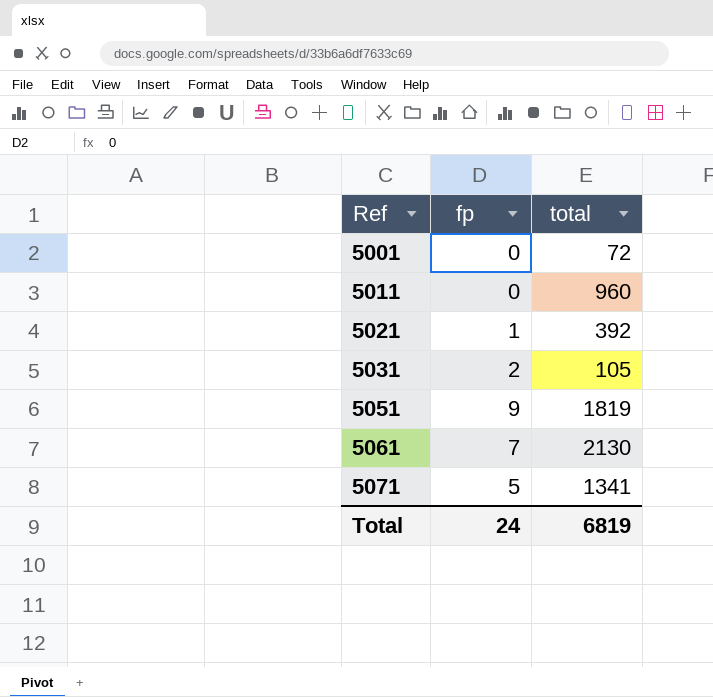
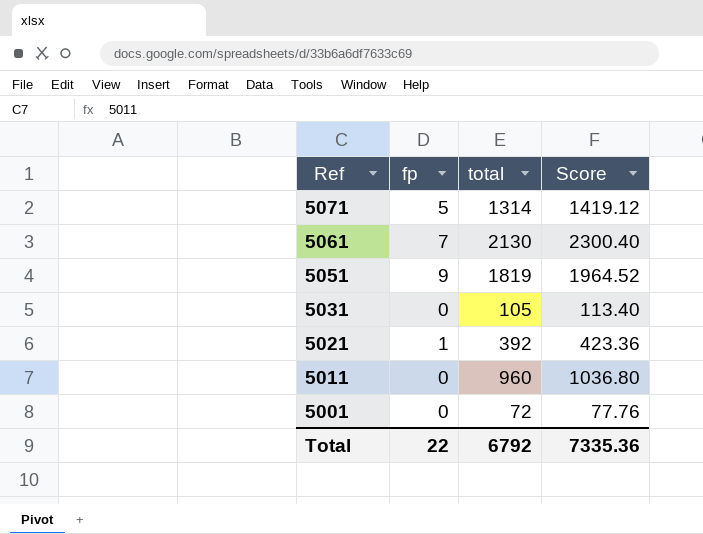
row order: Ref ascending -> Ref descending
column Score | formula: none -> [total] * 1.08
5071 | total: 1341 -> 1314
5031 | fp: 2 -> 0
Total | fp: 24 -> 22
Total | total: 6819 -> 6792

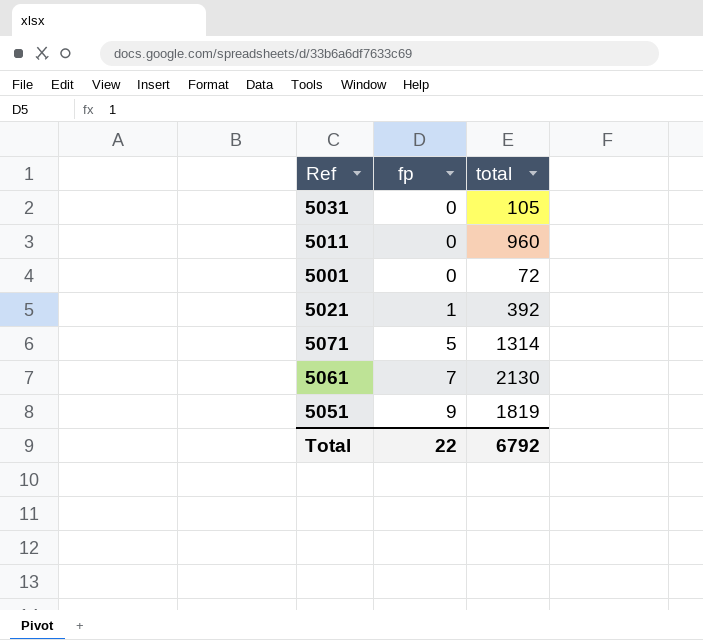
row order: Ref descending -> fp ascending
column Score | formula: [total] * 1.08 -> none

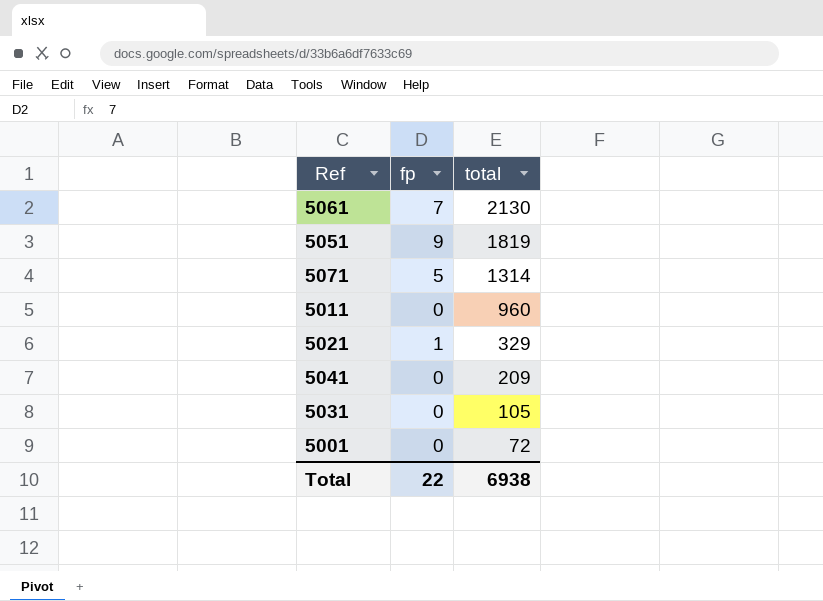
row order: fp ascending -> total descending
5021 | total: 392 -> 329
row 5041: none -> 0 | 209
Total | total: 6792 -> 6938

